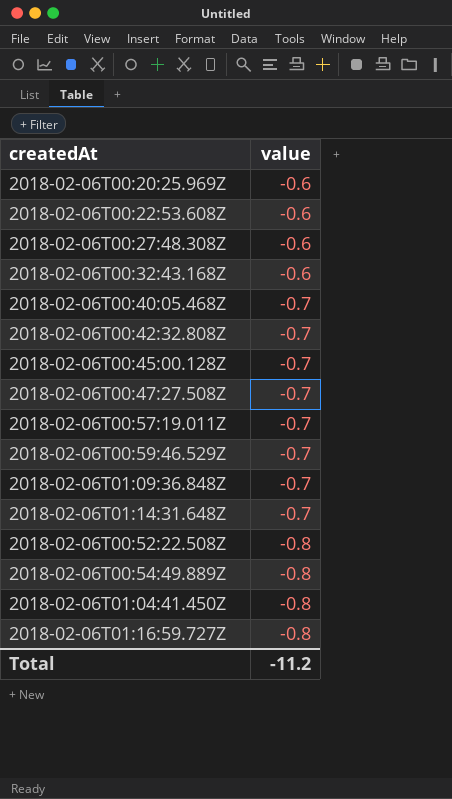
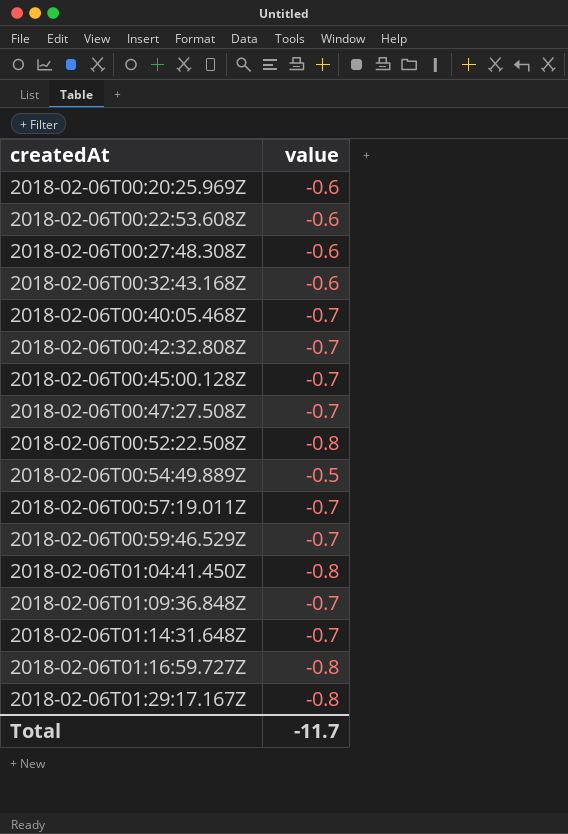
row order: value descending -> createdAt ascending
2018-02-06T00:54:49.889Z | value: -0.8 -> -0.5
row 2018-02-06T01:29:17.167Z: none -> -0.8
Total | value: -11.2 -> -11.7

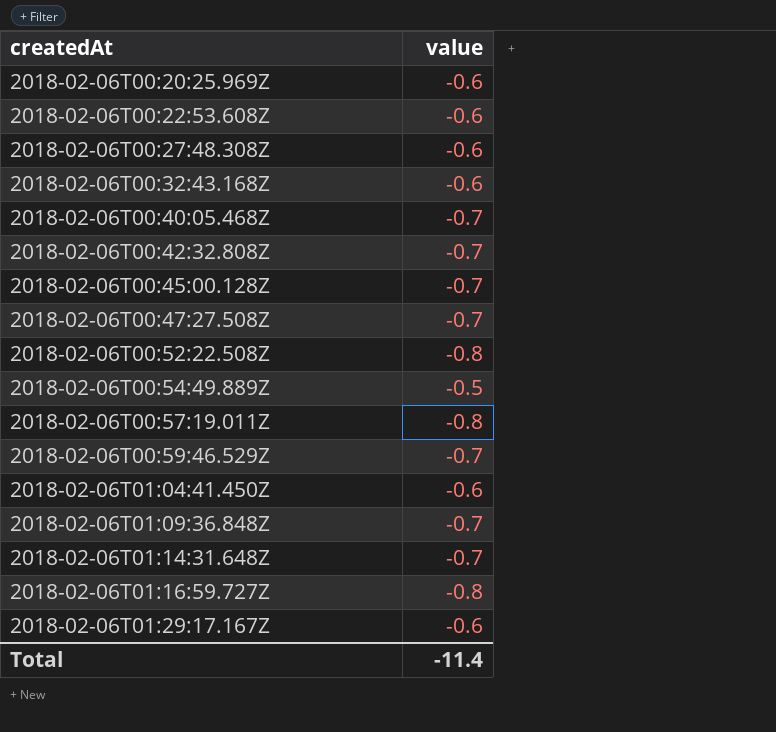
2018-02-06T00:57:19.011Z | value: -0.7 -> -0.8
2018-02-06T01:04:41.450Z | value: -0.8 -> -0.6
2018-02-06T01:29:17.167Z | value: -0.8 -> -0.6
Total | value: -11.7 -> -11.4

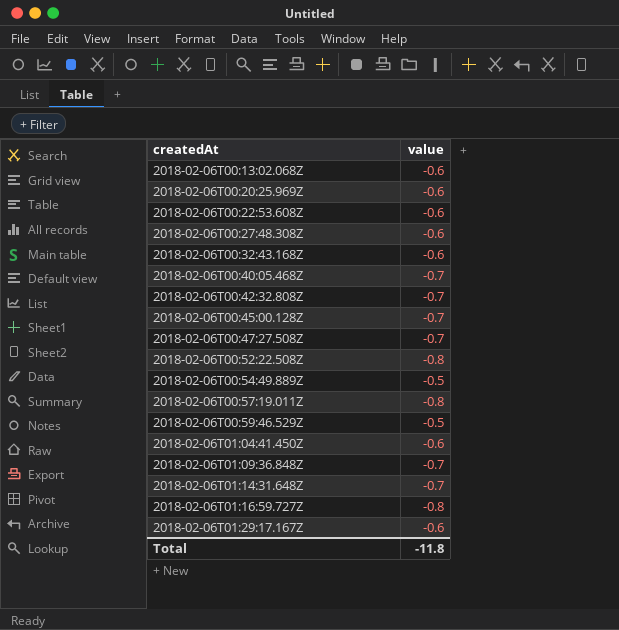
row 2018-02-06T00:13:02.068Z: none -> -0.6
2018-02-06T00:59:46.529Z | value: -0.7 -> -0.5
Total | value: -11.4 -> -11.8

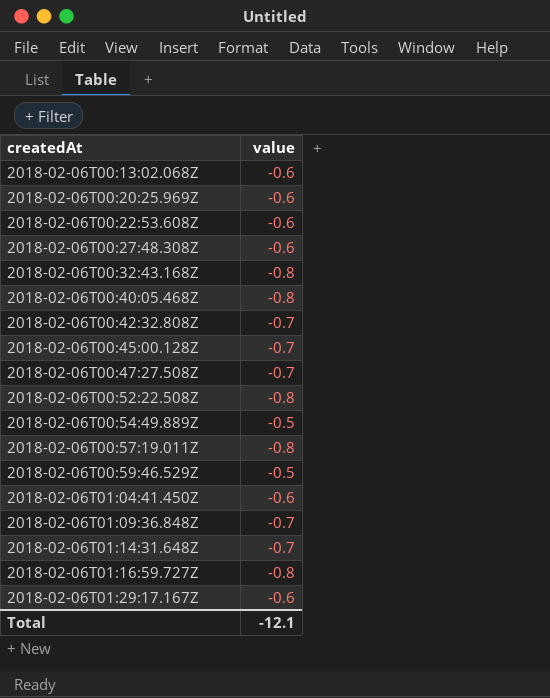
2018-02-06T00:32:43.168Z | value: -0.6 -> -0.8
2018-02-06T00:40:05.468Z | value: -0.7 -> -0.8
Total | value: -11.8 -> -12.1

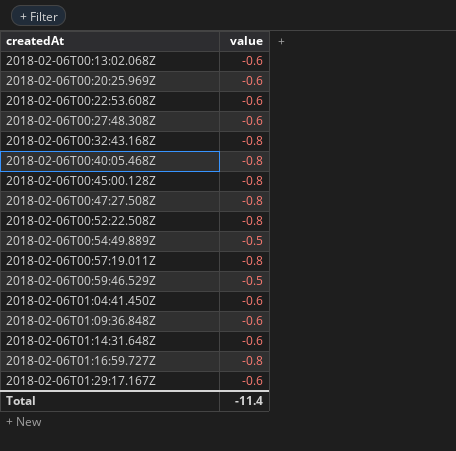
row 2018-02-06T00:42:32.808Z: -0.7 -> none
2018-02-06T00:45:00.128Z | value: -0.7 -> -0.8
2018-02-06T00:47:27.508Z | value: -0.7 -> -0.8
2018-02-06T01:09:36.848Z | value: -0.7 -> -0.6
2018-02-06T01:14:31.648Z | value: -0.7 -> -0.6
Total | value: -12.1 -> -11.4

